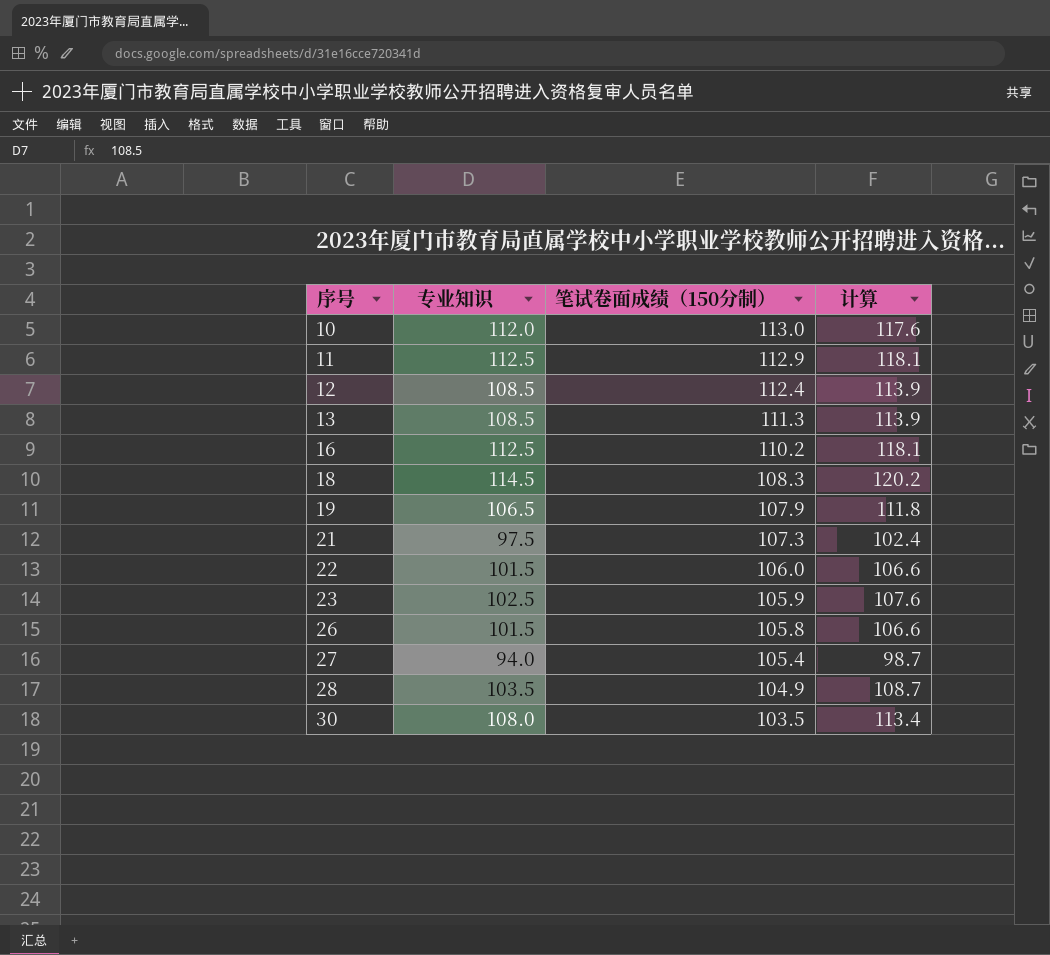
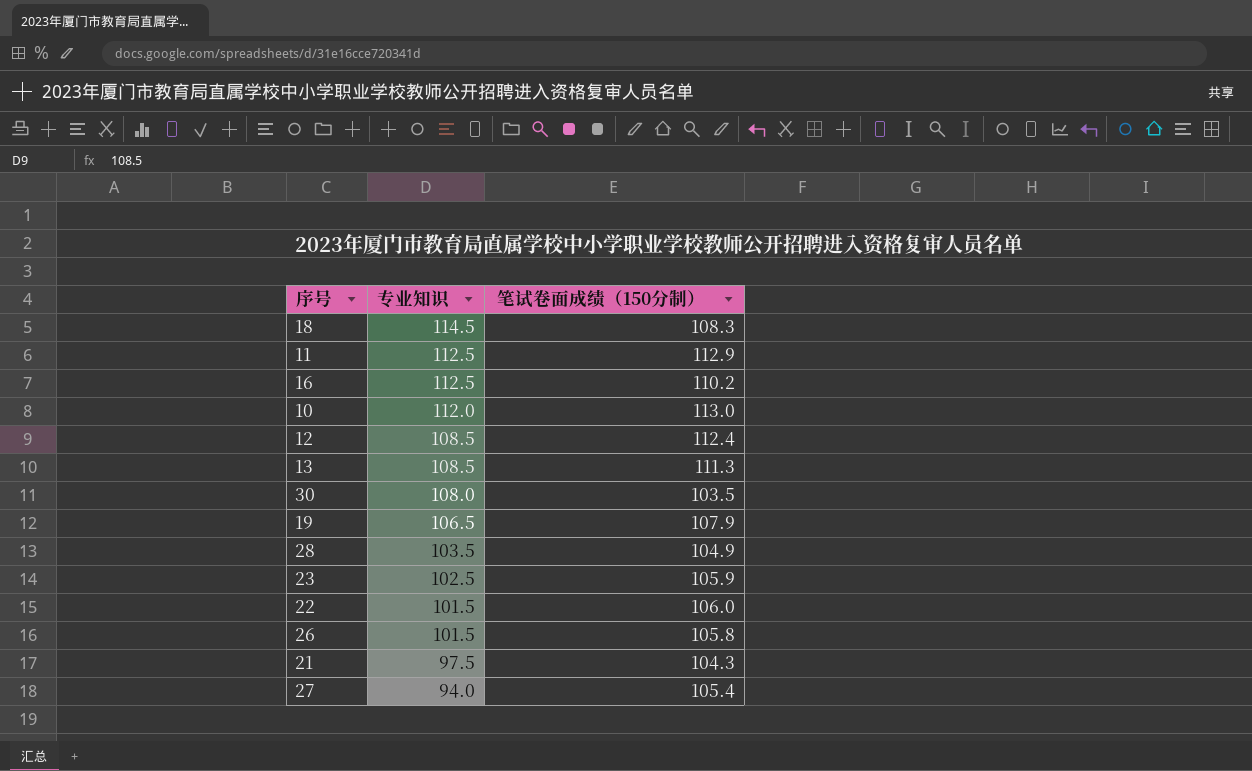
row order: 序号 ascending -> 专业知识 descending
column 计算 | formula: [专业知识] * 1.05 -> none
21 | 笔试卷面成绩（150分制）: 107.3 -> 104.3

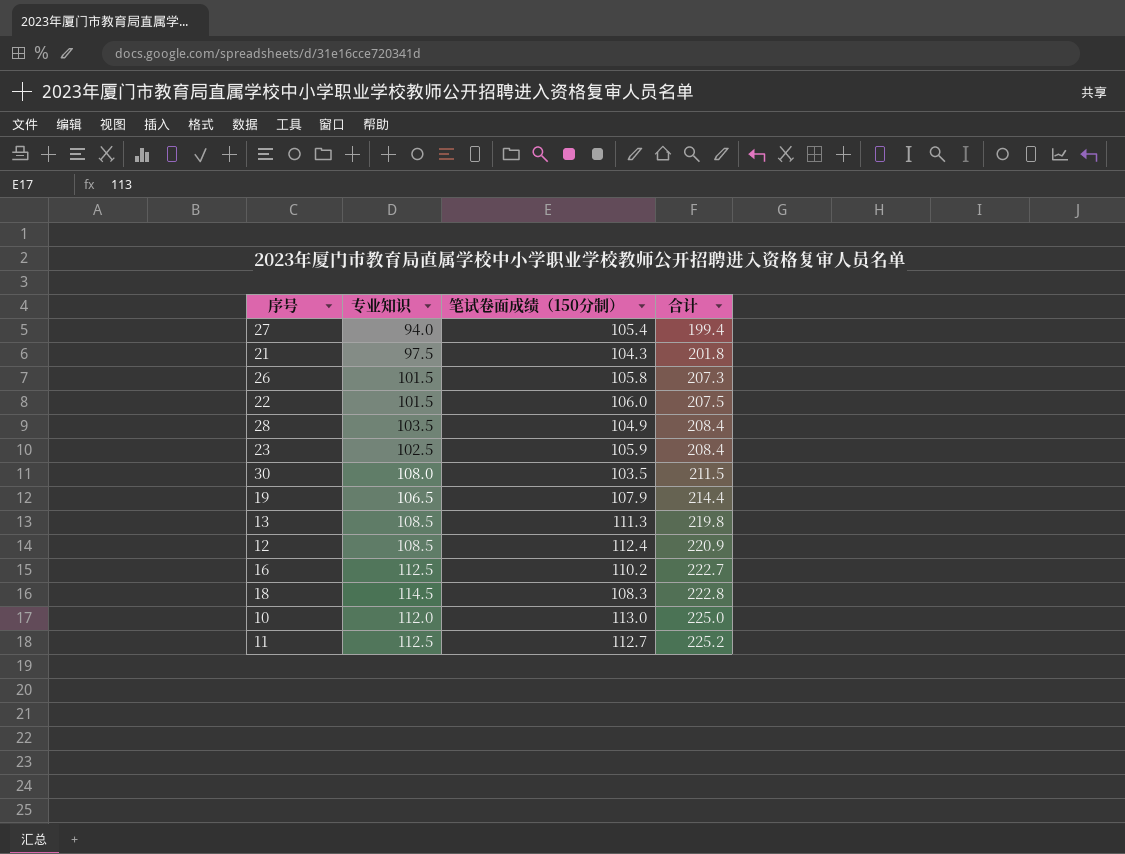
row order: 专业知识 descending -> 合计 ascending
column 合计 | formula: none -> [专业知识] + [笔试卷面成绩（150分制）]
11 | 笔试卷面成绩（150分制）: 112.9 -> 112.7

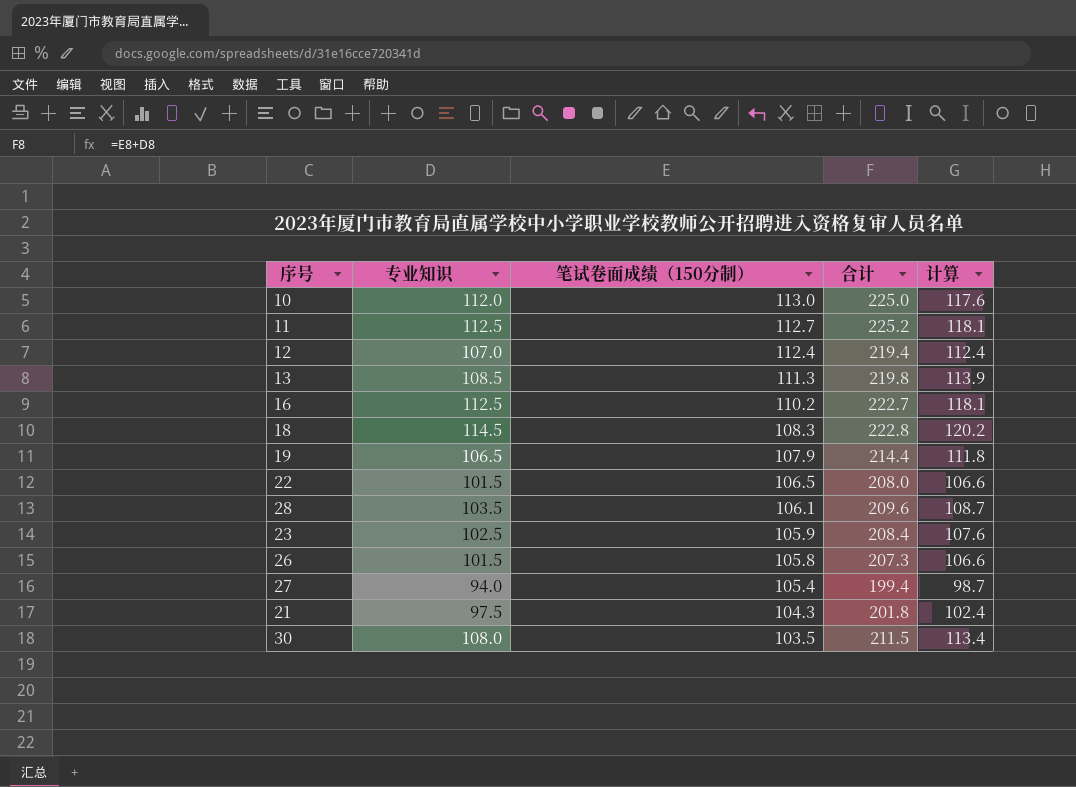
row order: 合计 ascending -> 笔试卷面成绩（150分制） descending
column 计算 | formula: none -> [专业知识] * 1.05
12 | 专业知识: 108.5 -> 107.0
12 | 合计: 220.9 -> 219.4
22 | 笔试卷面成绩（150分制）: 106.0 -> 106.5
22 | 合计: 207.5 -> 208.0
28 | 笔试卷面成绩（150分制）: 104.9 -> 106.1
28 | 合计: 208.4 -> 209.6

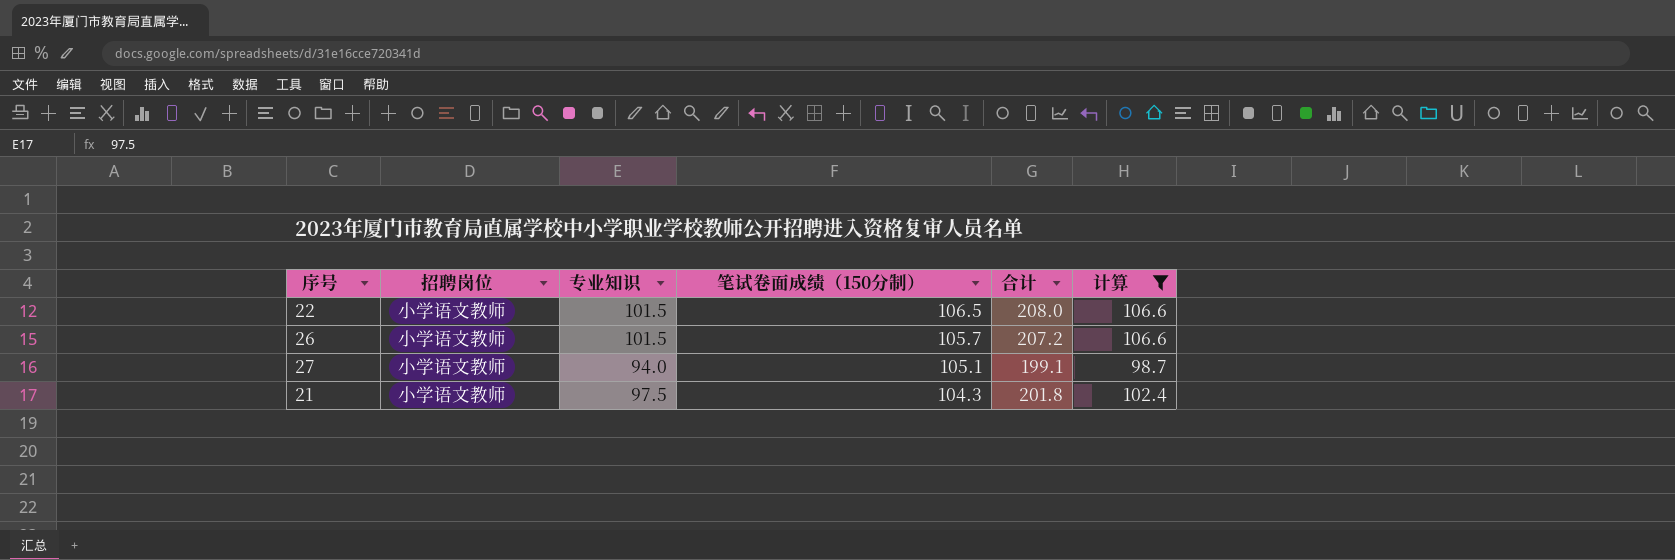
filter: none -> 计算 <= 106.6
column 招聘岗位 | position: none -> 2
26 | 笔试卷面成绩（150分制）: 105.8 -> 105.7
26 | 合计: 207.3 -> 207.2
27 | 笔试卷面成绩（150分制）: 105.4 -> 105.1
27 | 合计: 199.4 -> 199.1

